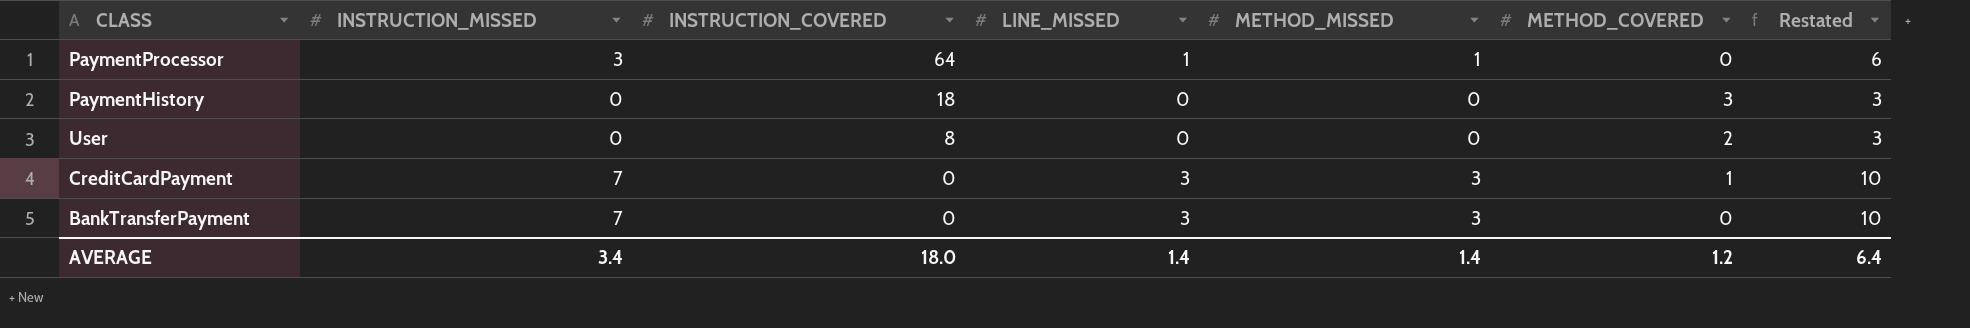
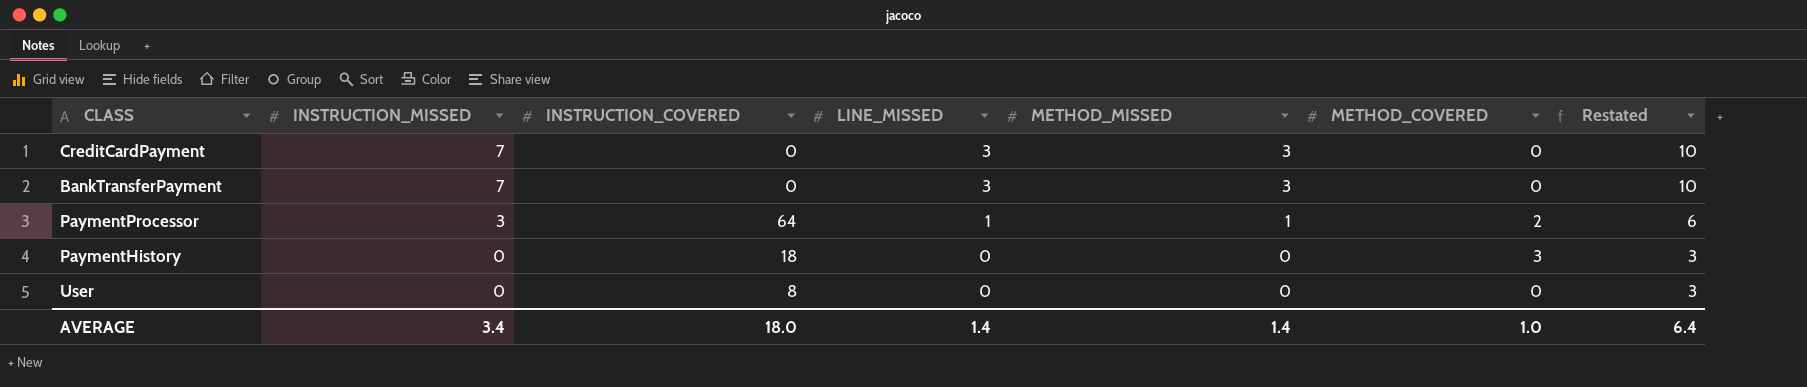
row order: INSTRUCTION_COVERED descending -> INSTRUCTION_MISSED descending
CreditCardPayment | METHOD_COVERED: 1 -> 0
PaymentProcessor | METHOD_COVERED: 0 -> 2
User | METHOD_COVERED: 2 -> 0
AVERAGE | METHOD_COVERED: 1.2 -> 1.0

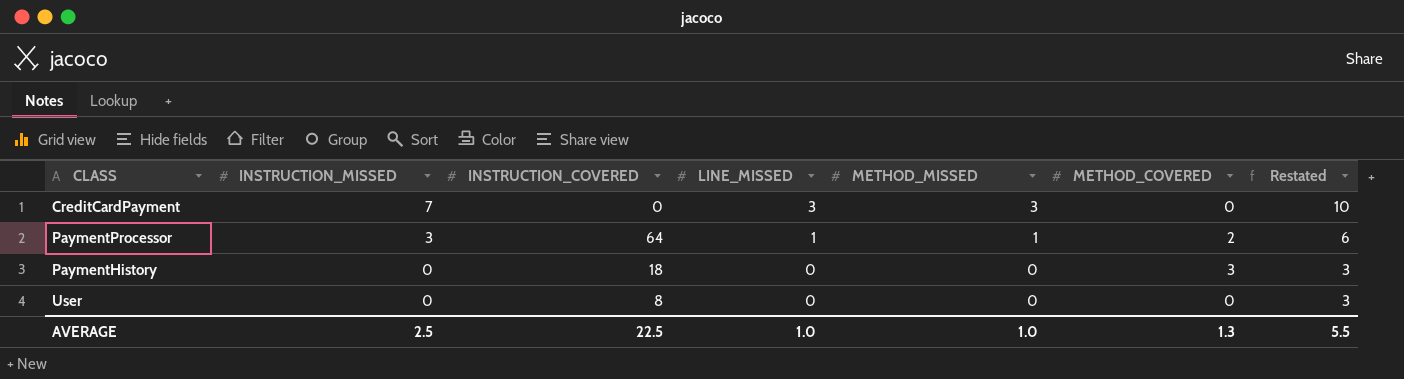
row BankTransferPayment: 7 | 0 | 3 | 3 | 0 | 10 -> none
AVERAGE | INSTRUCTION_MISSED: 3.4 -> 2.5
AVERAGE | INSTRUCTION_COVERED: 18.0 -> 22.5
AVERAGE | LINE_MISSED: 1.4 -> 1.0
AVERAGE | METHOD_MISSED: 1.4 -> 1.0
AVERAGE | METHOD_COVERED: 1.0 -> 1.3
AVERAGE | Restated: 6.4 -> 5.5

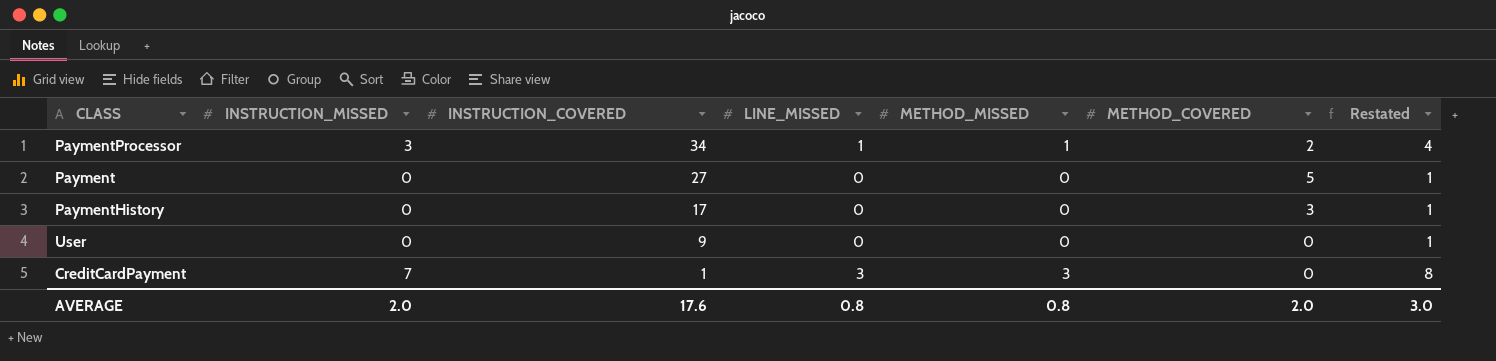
row order: INSTRUCTION_MISSED descending -> INSTRUCTION_COVERED descending
column Restated | formula: [INSTRUCTION_MISSED] + 3 -> [INSTRUCTION_MISSED] + 1
PaymentProcessor | INSTRUCTION_COVERED: 64 -> 34
row Payment: none -> 0 | 27 | 0 | 0 | 5 | 1
PaymentHistory | INSTRUCTION_COVERED: 18 -> 17
User | INSTRUCTION_COVERED: 8 -> 9
CreditCardPayment | INSTRUCTION_COVERED: 0 -> 1
AVERAGE | INSTRUCTION_MISSED: 2.5 -> 2.0
AVERAGE | INSTRUCTION_COVERED: 22.5 -> 17.6
AVERAGE | LINE_MISSED: 1.0 -> 0.8
AVERAGE | METHOD_MISSED: 1.0 -> 0.8
AVERAGE | METHOD_COVERED: 1.3 -> 2.0
AVERAGE | Restated: 5.5 -> 3.0

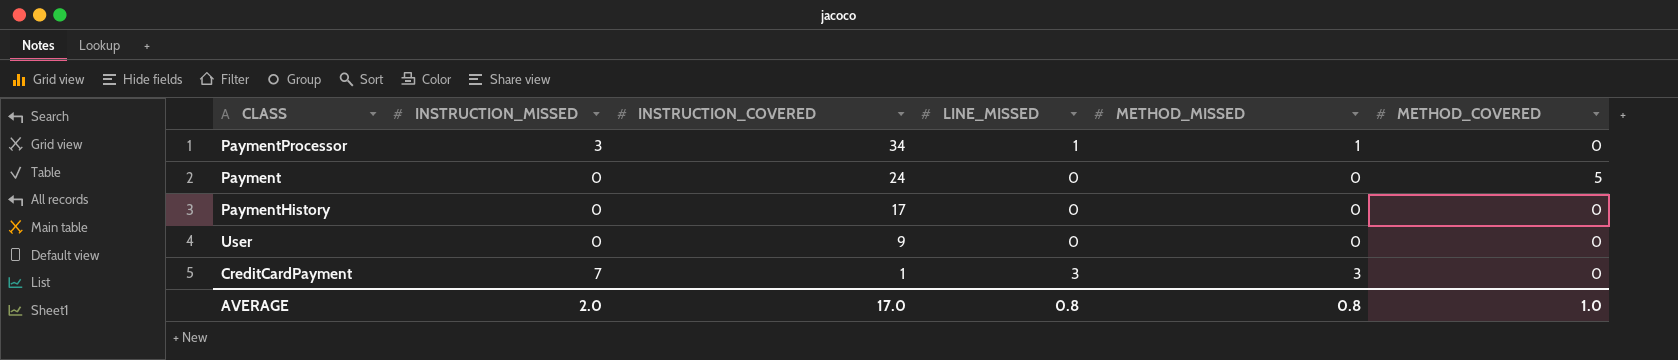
column Restated | formula: [INSTRUCTION_MISSED] + 1 -> none
PaymentProcessor | METHOD_COVERED: 2 -> 0
Payment | INSTRUCTION_COVERED: 27 -> 24
PaymentHistory | METHOD_COVERED: 3 -> 0
AVERAGE | INSTRUCTION_COVERED: 17.6 -> 17.0
AVERAGE | METHOD_COVERED: 2.0 -> 1.0

